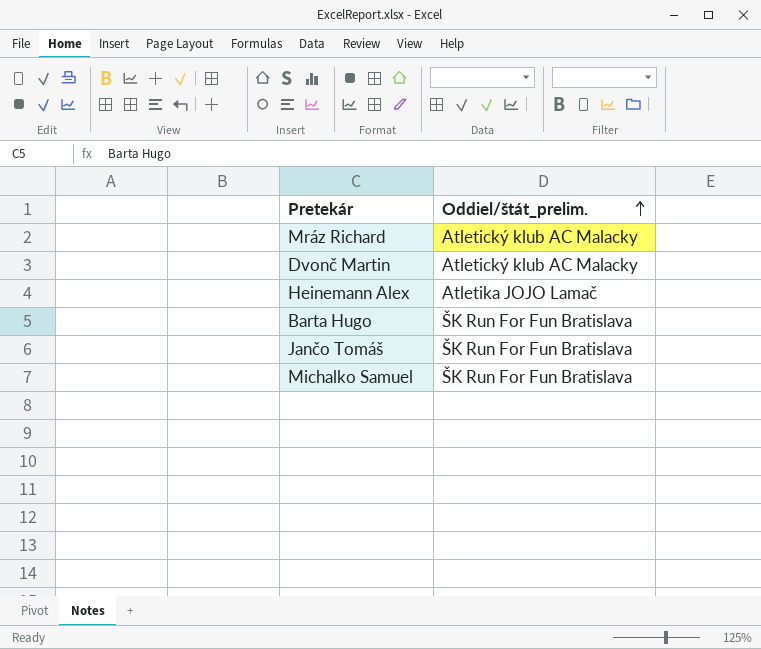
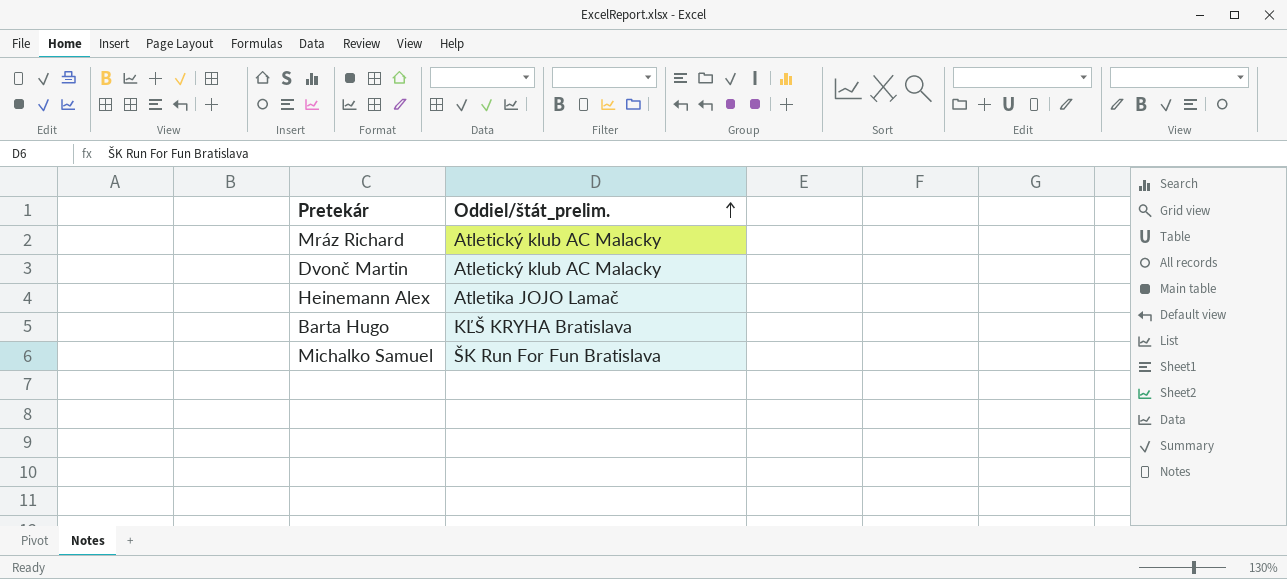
row Jančo Tomáš: ŠK Run For Fun Bratislava -> none
Barta Hugo | Oddiel/štát_prelim.: ŠK Run For Fun Bratislava -> KĽŠ KRYHA Bratislava

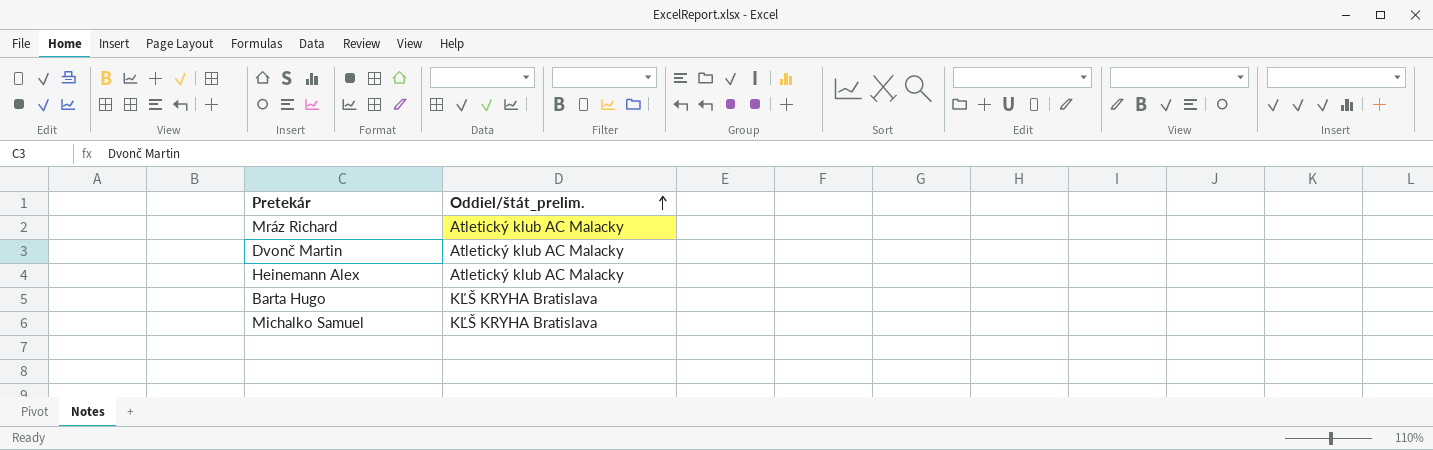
Heinemann Alex | Oddiel/štát_prelim.: Atletika JOJO Lamač -> Atletický klub AC Malacky
Michalko Samuel | Oddiel/štát_prelim.: ŠK Run For Fun Bratislava -> KĽŠ KRYHA Bratislava

